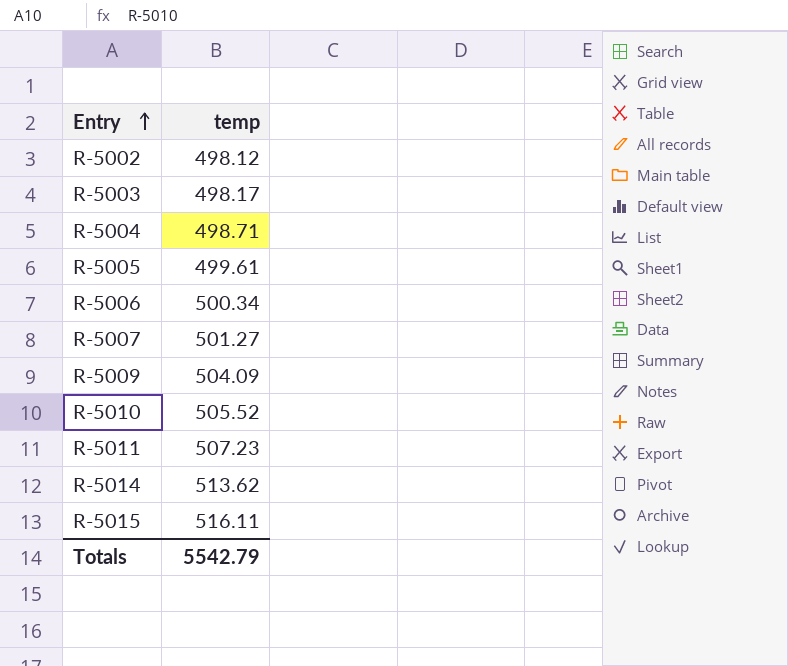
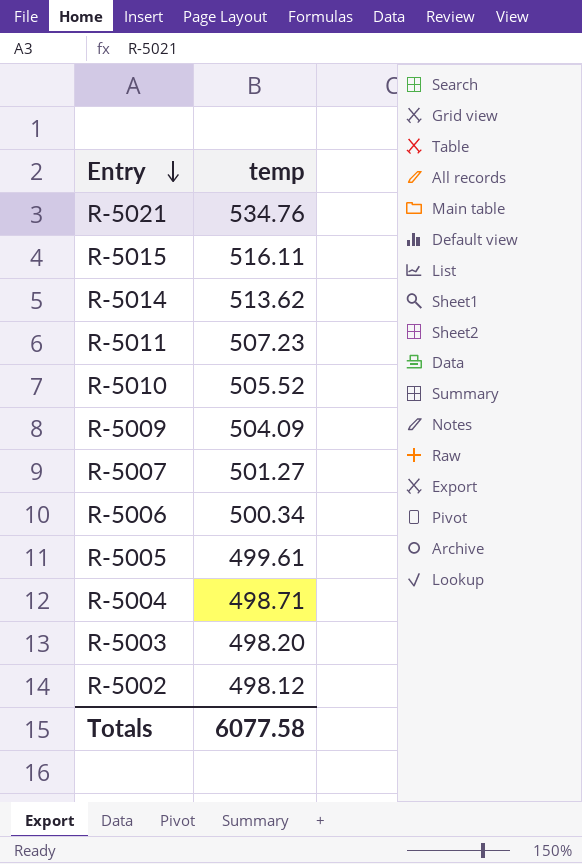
row order: Entry ascending -> Entry descending
row R-5021: none -> 534.76
R-5003 | temp: 498.17 -> 498.20
Totals | temp: 5542.79 -> 6077.58

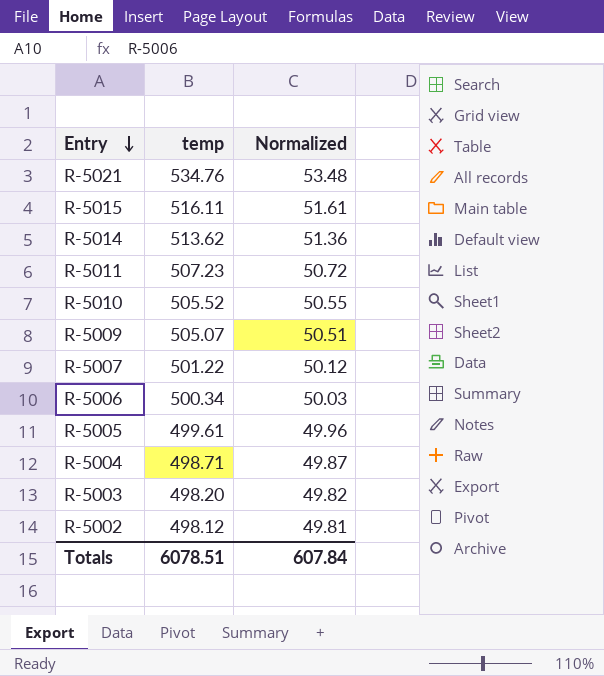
column Normalized | formula: none -> [temp] * 0.1
R-5009 | temp: 504.09 -> 505.07
R-5007 | temp: 501.27 -> 501.22
Totals | temp: 6077.58 -> 6078.51

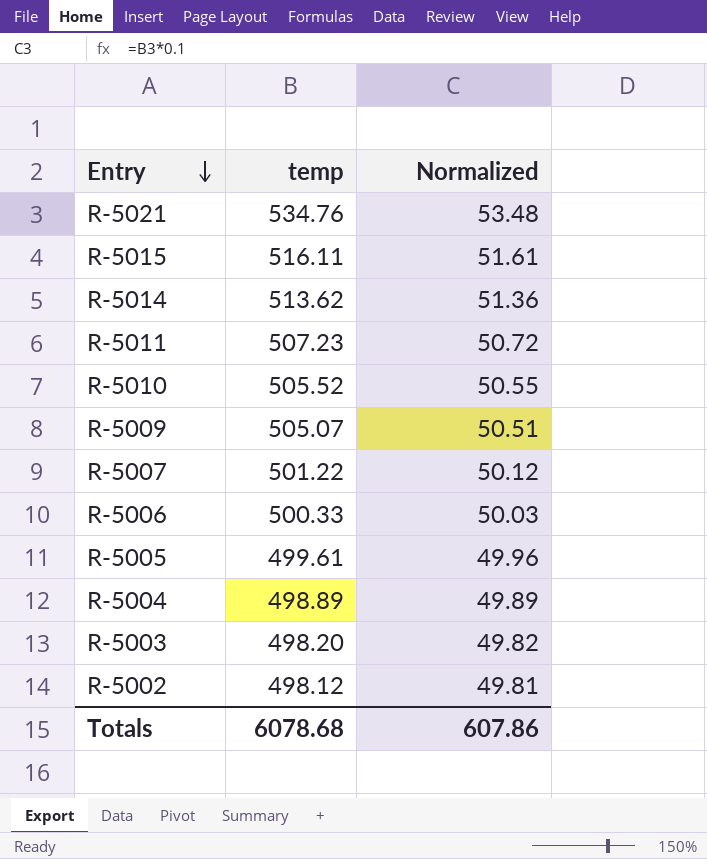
R-5006 | temp: 500.34 -> 500.33
R-5004 | temp: 498.71 -> 498.89
R-5004 | Normalized: 49.87 -> 49.89
Totals | temp: 6078.51 -> 6078.68
Totals | Normalized: 607.84 -> 607.86

